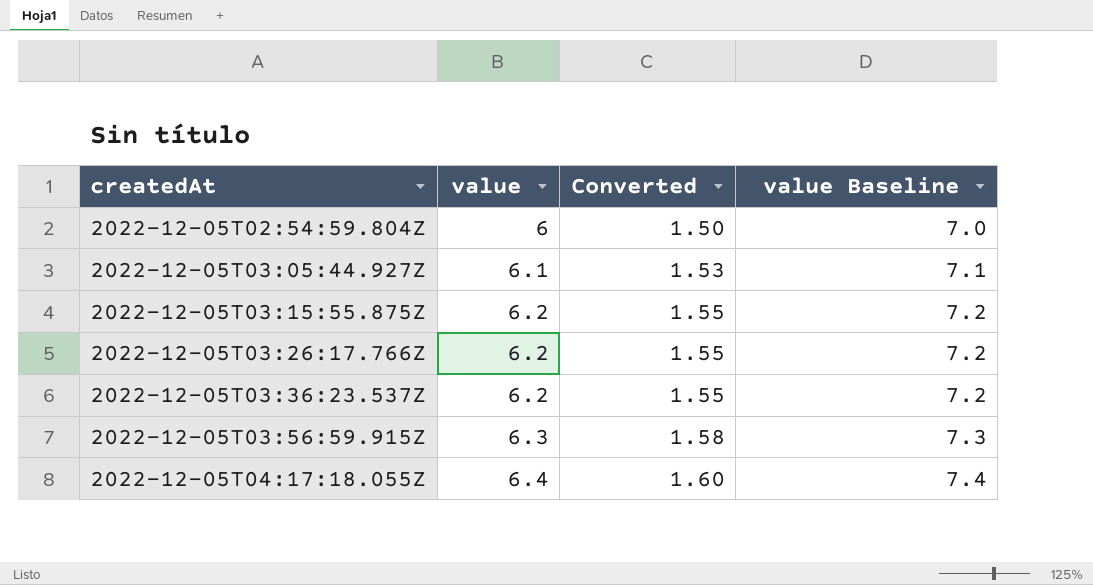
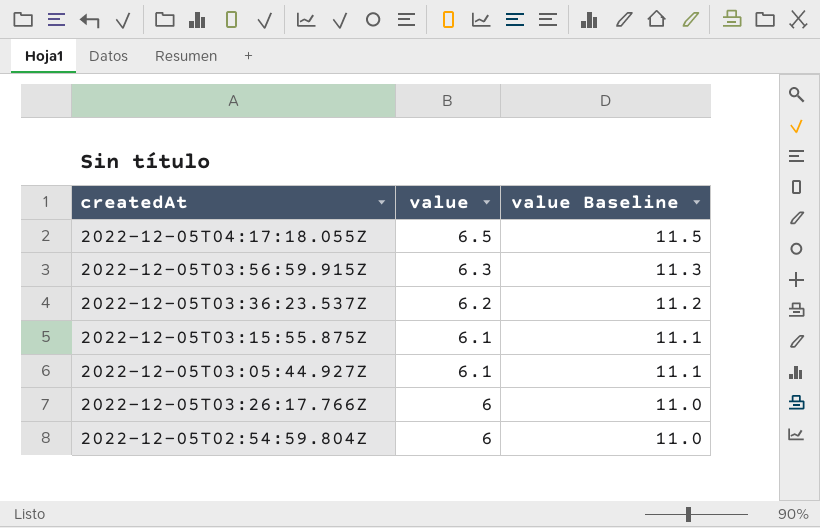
row order: createdAt ascending -> value descending
column Converted | formula: [value] * 0.25 -> none
column value Baseline | formula: [value] + 1 -> [value] + 5
2022-12-05T04:17:18.055Z | value: 6.4 -> 6.5
2022-12-05T03:15:55.875Z | value: 6.2 -> 6.1
2022-12-05T03:26:17.766Z | value: 6.2 -> 6

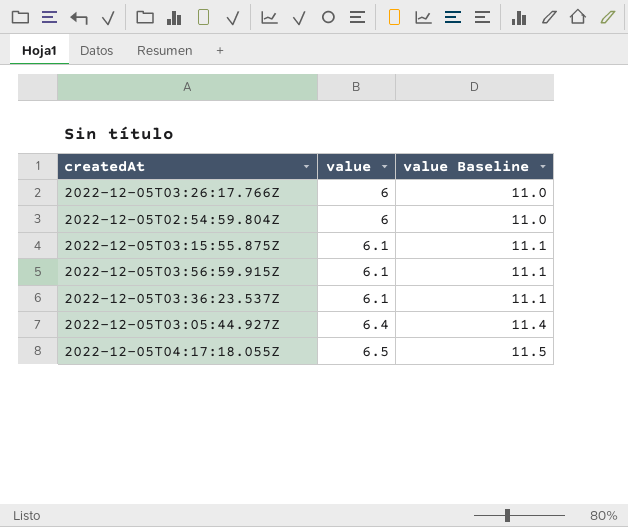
row order: value descending -> value ascending
2022-12-05T03:56:59.915Z | value: 6.3 -> 6.1
2022-12-05T03:56:59.915Z | value Baseline: 11.3 -> 11.1
2022-12-05T03:36:23.537Z | value: 6.2 -> 6.1
2022-12-05T03:36:23.537Z | value Baseline: 11.2 -> 11.1
2022-12-05T03:05:44.927Z | value: 6.1 -> 6.4
2022-12-05T03:05:44.927Z | value Baseline: 11.1 -> 11.4

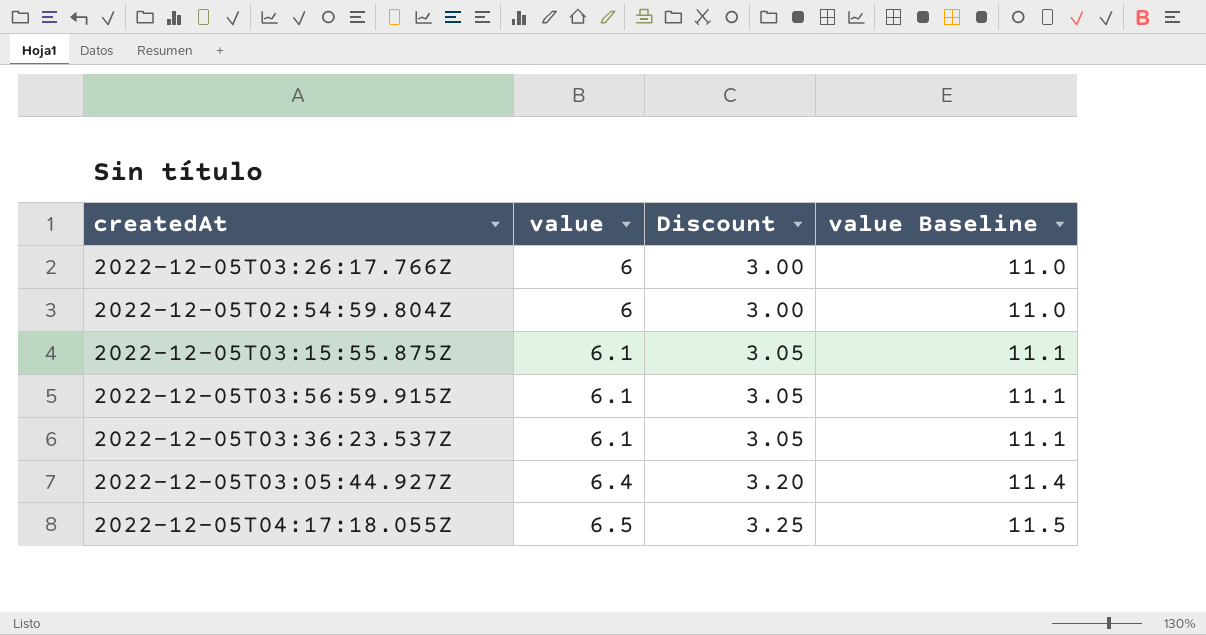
column Discount | formula: none -> [value] * 0.5

